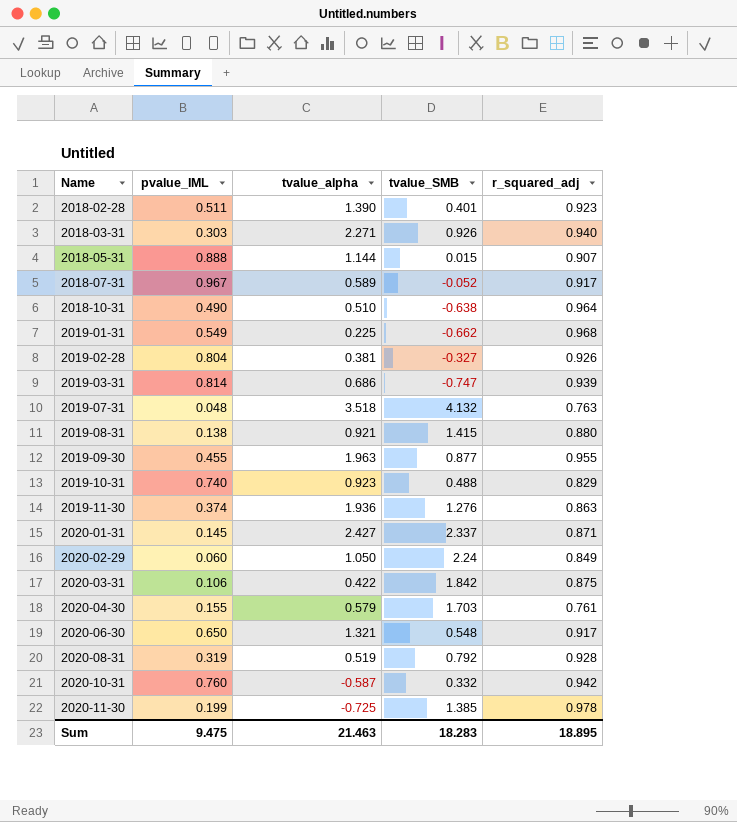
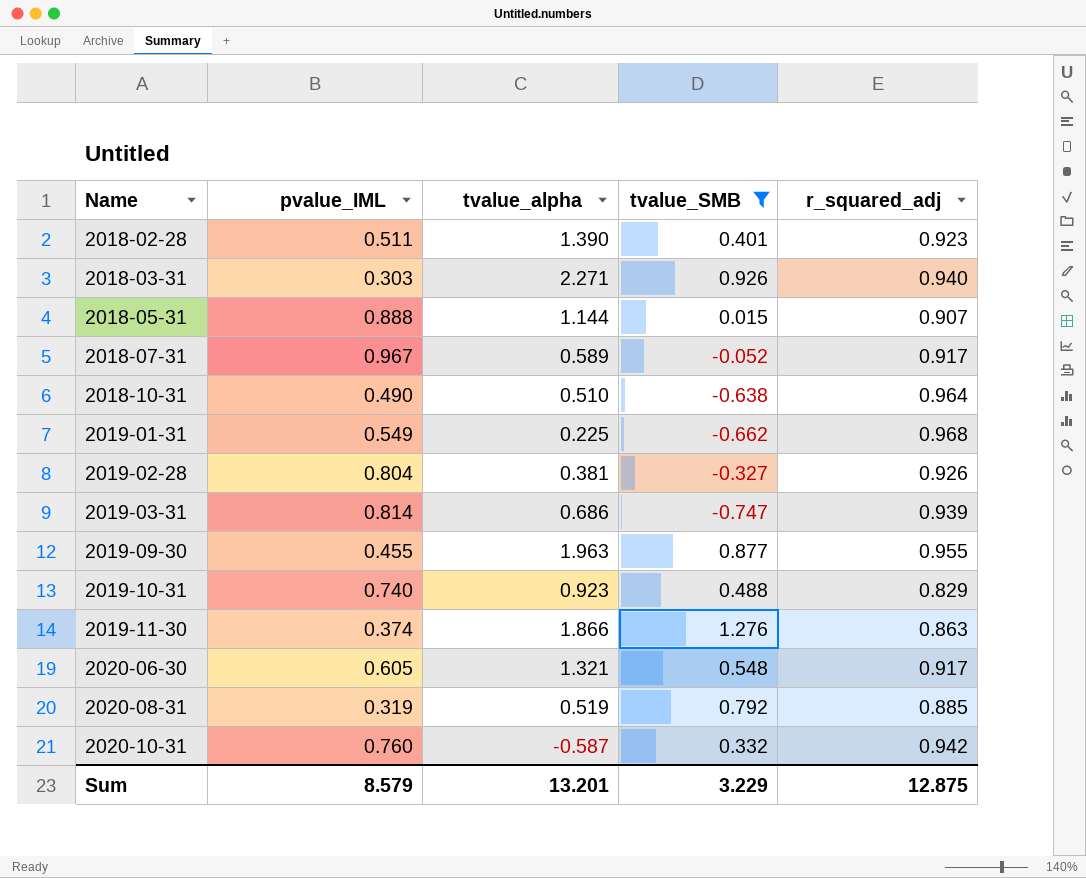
filter: none -> tvalue_SMB <= 1.276
2019-11-30 | tvalue_alpha: 1.936 -> 1.866
2020-06-30 | pvalue_IML: 0.650 -> 0.605
2020-08-31 | r_squared_adj: 0.928 -> 0.885
Sum | pvalue_IML: 9.475 -> 8.579
Sum | tvalue_alpha: 21.463 -> 13.201
Sum | tvalue_SMB: 18.283 -> 3.229
Sum | r_squared_adj: 18.895 -> 12.875

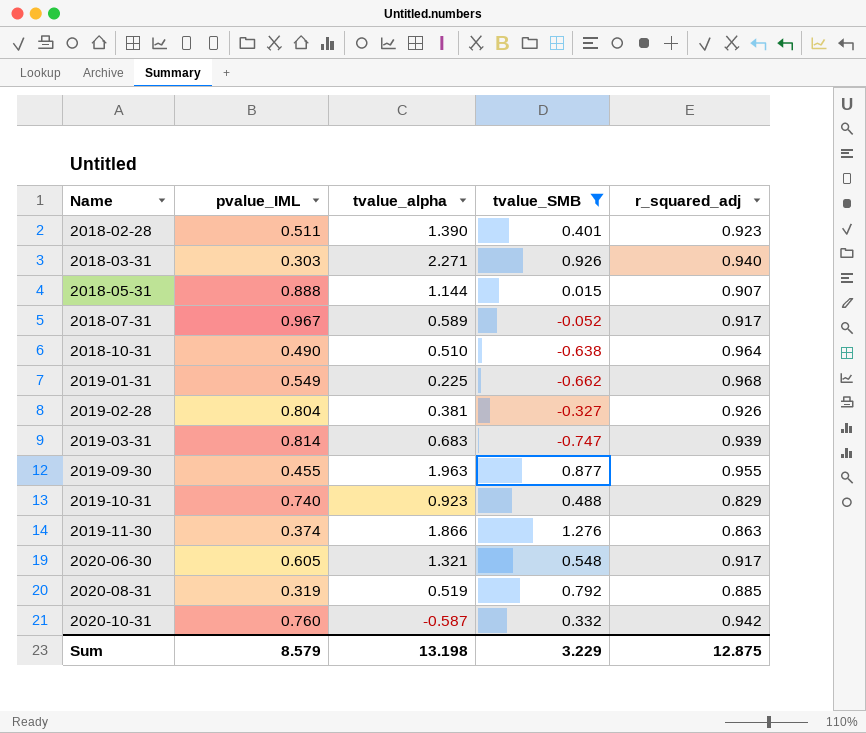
2019-03-31 | tvalue_alpha: 0.686 -> 0.683
Sum | tvalue_alpha: 13.201 -> 13.198

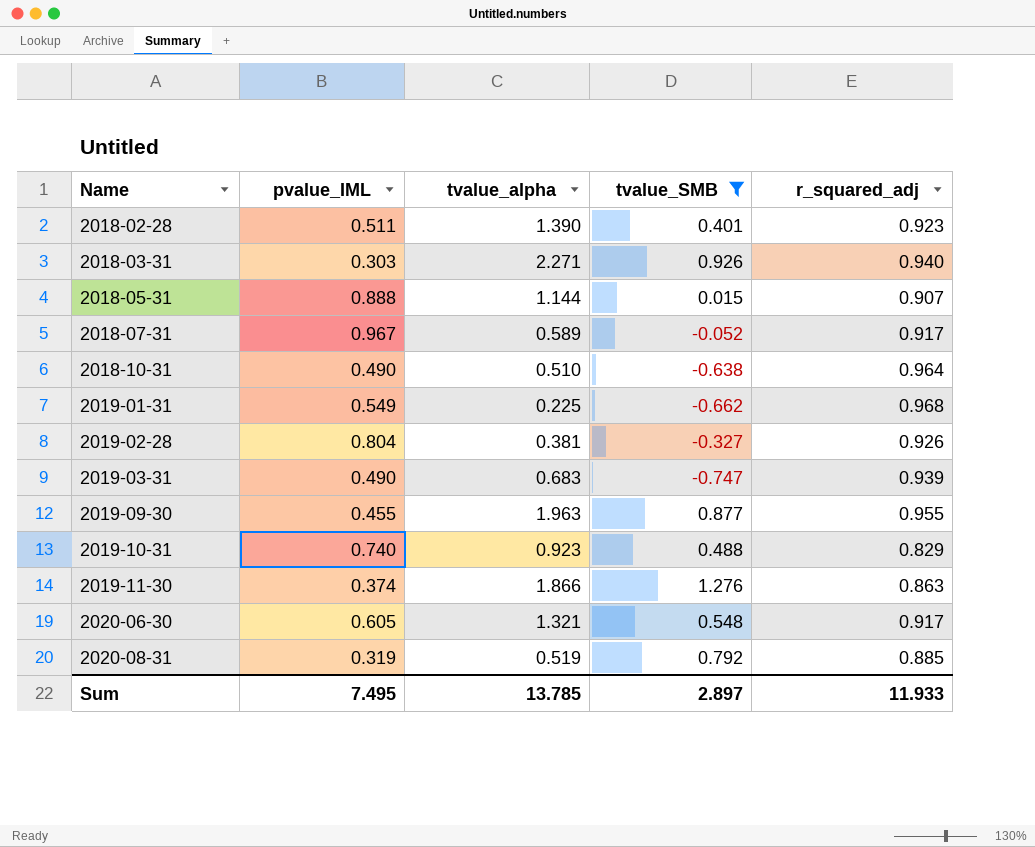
row 2020-10-31: 0.760 | -0.587 | 0.332 | 0.942 -> none
2019-03-31 | pvalue_IML: 0.814 -> 0.490
Sum | pvalue_IML: 8.579 -> 7.495
Sum | tvalue_alpha: 13.198 -> 13.785
Sum | tvalue_SMB: 3.229 -> 2.897
Sum | r_squared_adj: 12.875 -> 11.933

